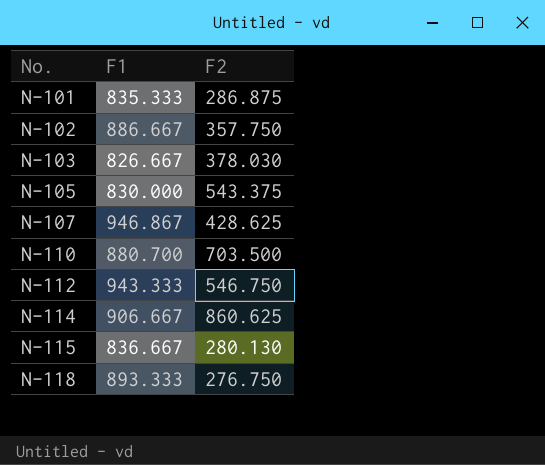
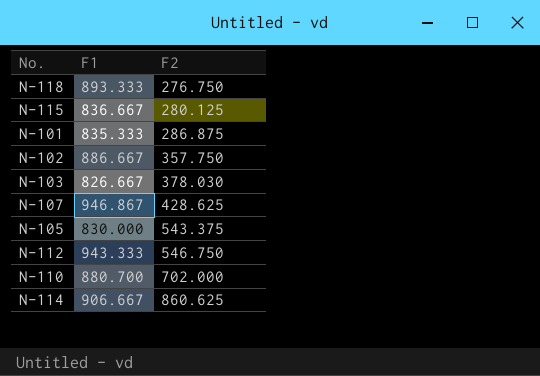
row order: No. ascending -> F2 ascending
N-115 | F2: 280.130 -> 280.125
N-110 | F2: 703.500 -> 702.000

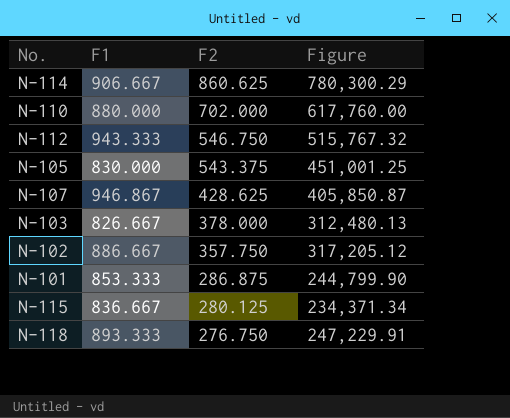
row order: F2 ascending -> F2 descending
column Figure | formula: none -> [F1] * [F2]
N-110 | F1: 880.700 -> 880.000
N-103 | F2: 378.030 -> 378.000
N-101 | F1: 835.333 -> 853.333

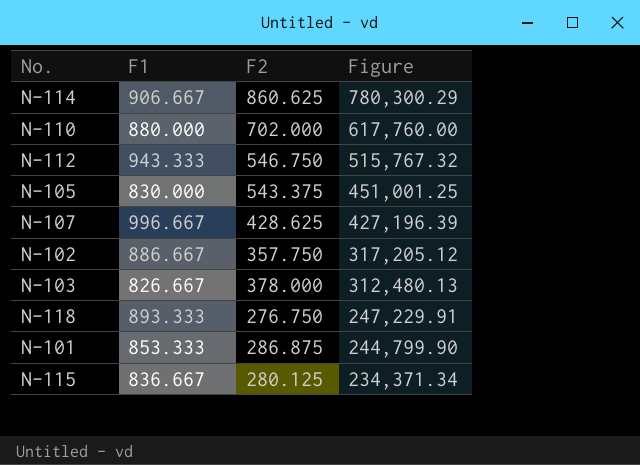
row order: F2 descending -> Figure descending
N-107 | F1: 946.867 -> 996.667
N-107 | Figure: 405,850.87 -> 427,196.39

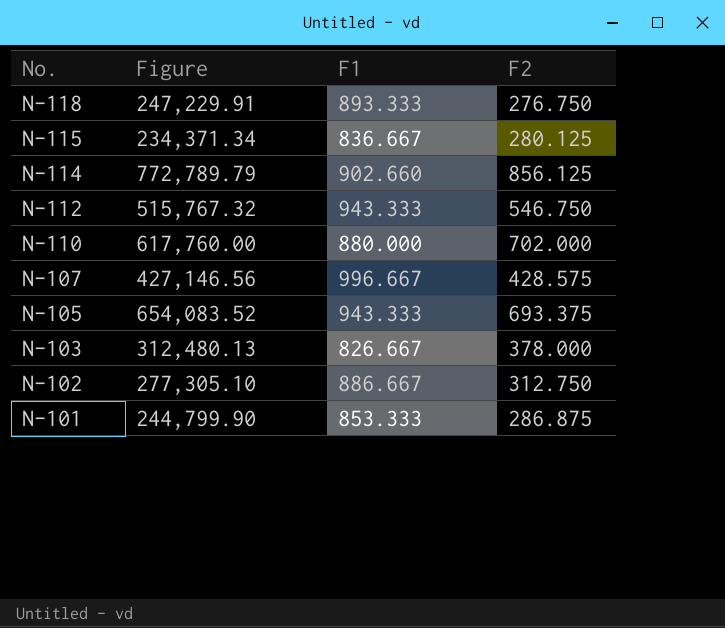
row order: Figure descending -> No. descending
column Figure | position: 4 -> 2
N-114 | Figure: 780,300.29 -> 772,789.79
N-114 | F1: 906.667 -> 902.660
N-114 | F2: 860.625 -> 856.125
N-107 | Figure: 427,196.39 -> 427,146.56
N-107 | F2: 428.625 -> 428.575
N-105 | Figure: 451,001.25 -> 654,083.52
N-105 | F1: 830.000 -> 943.333
N-105 | F2: 543.375 -> 693.375
N-102 | Figure: 317,205.12 -> 277,305.10
N-102 | F2: 357.750 -> 312.750

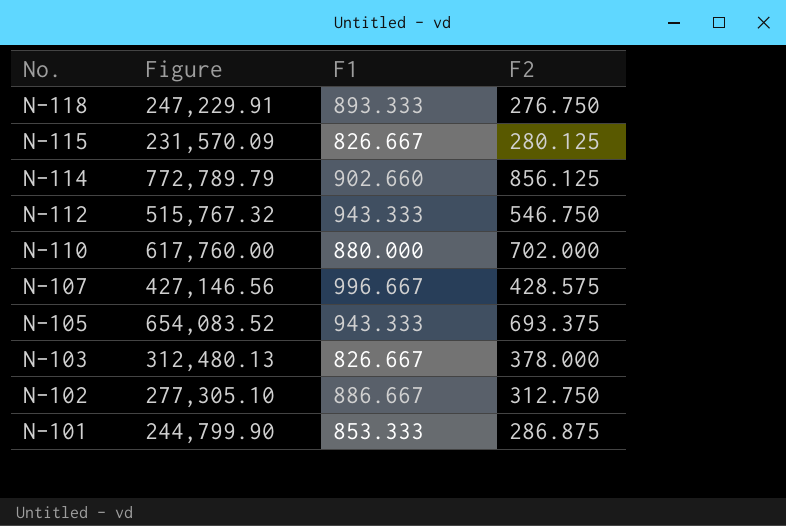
N-115 | Figure: 234,371.34 -> 231,570.09
N-115 | F1: 836.667 -> 826.667

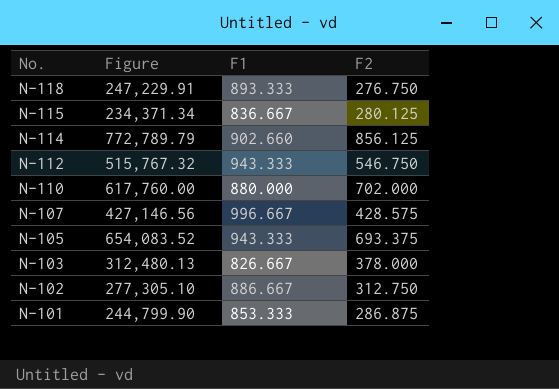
N-115 | Figure: 231,570.09 -> 234,371.34
N-115 | F1: 826.667 -> 836.667

